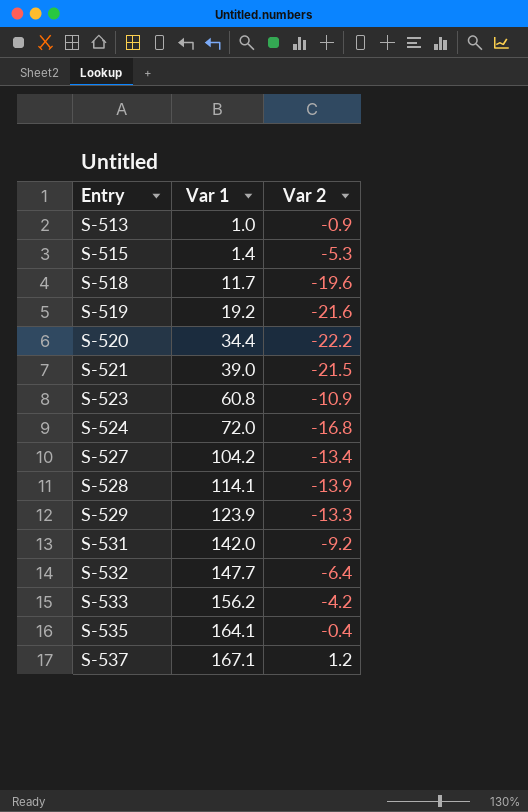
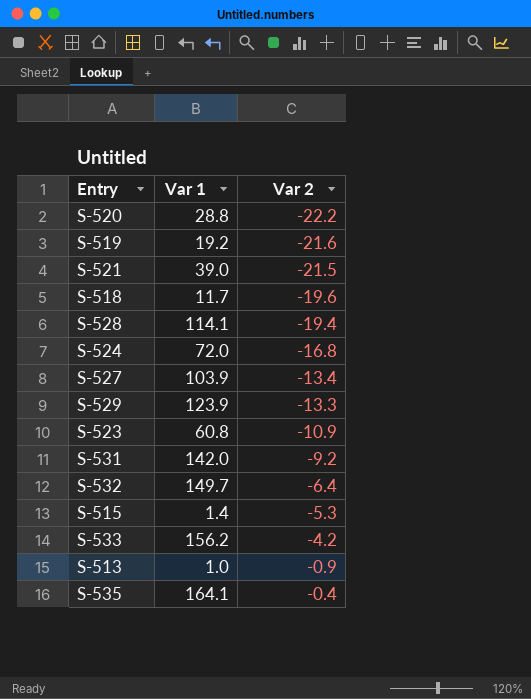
row order: Entry ascending -> Var 2 ascending
row S-537: 167.1 | 1.2 -> none
S-520 | Var 1: 34.4 -> 28.8
S-528 | Var 2: -13.9 -> -19.4
S-527 | Var 1: 104.2 -> 103.9
S-532 | Var 1: 147.7 -> 149.7

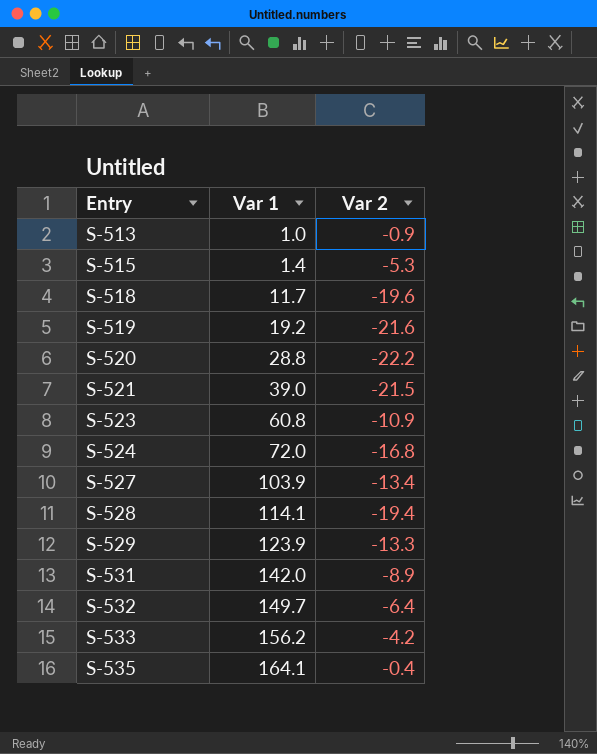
row order: Var 2 ascending -> Entry ascending
S-531 | Var 2: -9.2 -> -8.9

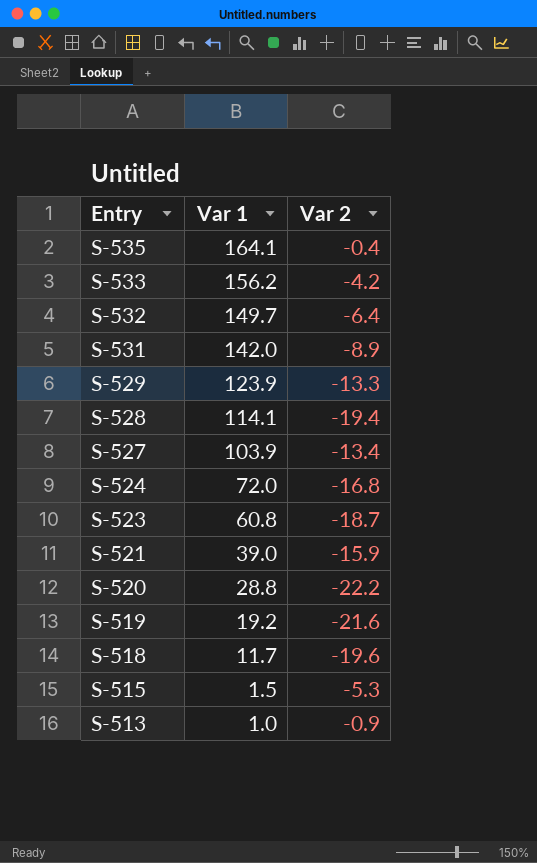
row order: Entry ascending -> Entry descending
S-523 | Var 2: -10.9 -> -18.7
S-521 | Var 2: -21.5 -> -15.9
S-515 | Var 1: 1.4 -> 1.5

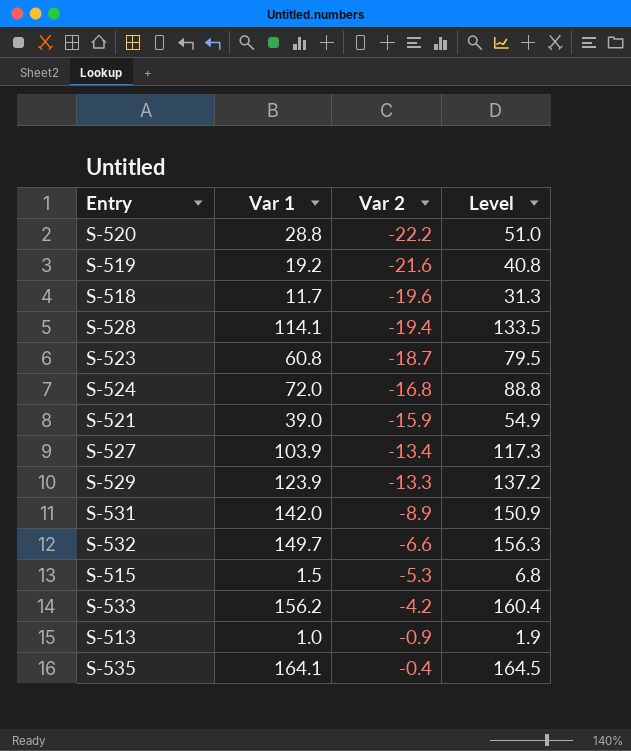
row order: Entry descending -> Var 2 ascending
column Level | formula: none -> [Var 1] - [Var 2]
S-532 | Var 2: -6.4 -> -6.6

